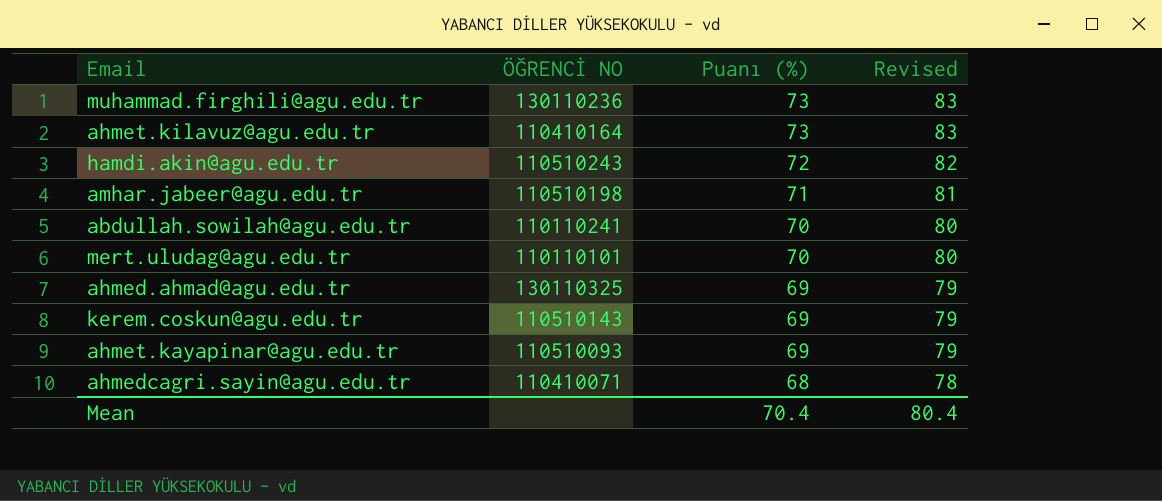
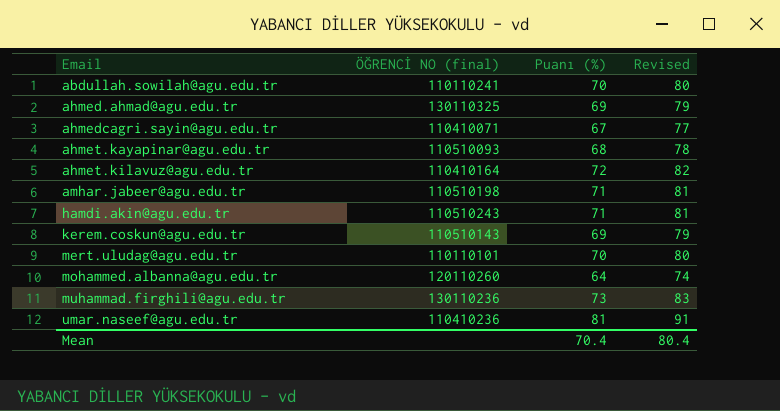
row order: Puanı (%) descending -> Email ascending
column name: ÖĞRENCİ NO -> ÖĞRENCİ NO (final)
ahmedcagri.sayin@agu.edu.tr | Puanı (%): 68 -> 67
ahmedcagri.sayin@agu.edu.tr | Revised: 78 -> 77
ahmet.kayapinar@agu.edu.tr | Puanı (%): 69 -> 68
ahmet.kayapinar@agu.edu.tr | Revised: 79 -> 78
ahmet.kilavuz@agu.edu.tr | Puanı (%): 73 -> 72
ahmet.kilavuz@agu.edu.tr | Revised: 83 -> 82
hamdi.akin@agu.edu.tr | Puanı (%): 72 -> 71
hamdi.akin@agu.edu.tr | Revised: 82 -> 81
row mohammed.albanna@agu.edu.tr: none -> 120110260 | 64 | 74
row umar.naseef@agu.edu.tr: none -> 110410236 | 81 | 91

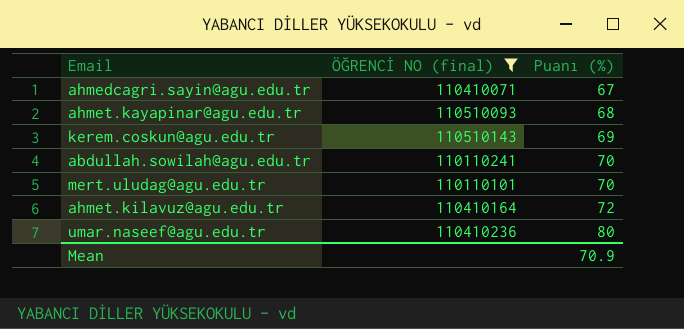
filter: none -> ÖĞRENCİ NO (final) <= 110510143
row order: Email ascending -> Puanı (%) ascending
column Revised | formula: [Puanı (%)] + 10 -> none
umar.naseef@agu.edu.tr | Puanı (%): 81 -> 80
Mean | Puanı (%): 70.4 -> 70.9

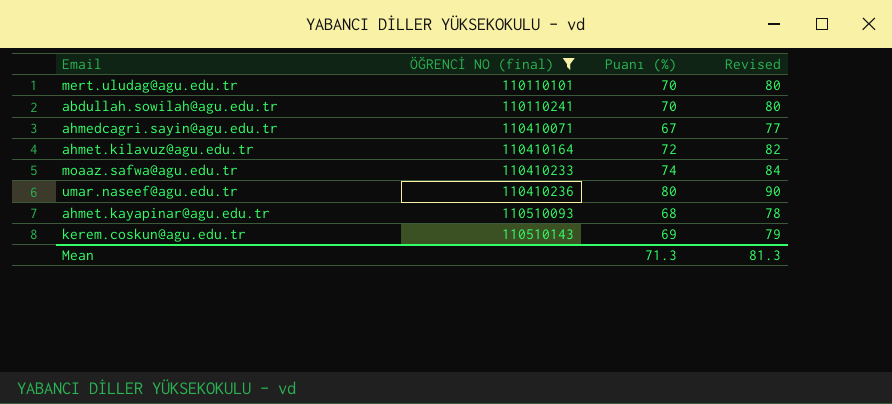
row order: Puanı (%) ascending -> ÖĞRENCİ NO (final) ascending
column Revised | formula: none -> [Puanı (%)] + 10
row moaaz.safwa@agu.edu.tr: none -> 110410233 | 74 | 84
Mean | Puanı (%): 70.9 -> 71.3

